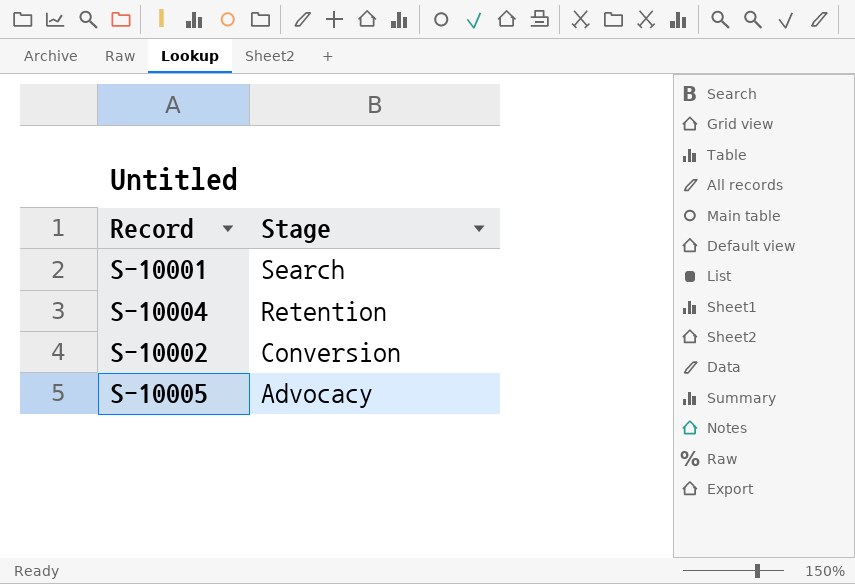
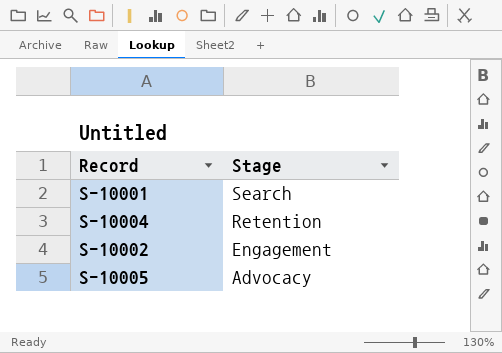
S-10002 | Stage: Conversion -> Engagement

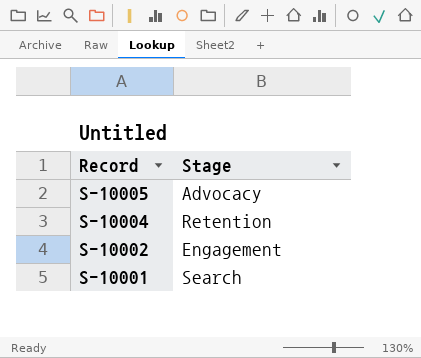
row order: Stage descending -> Record descending

